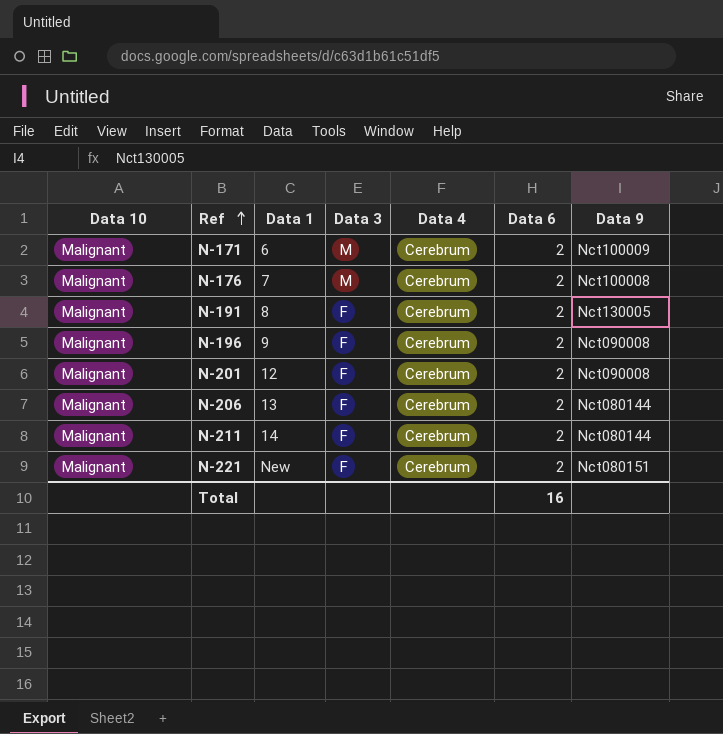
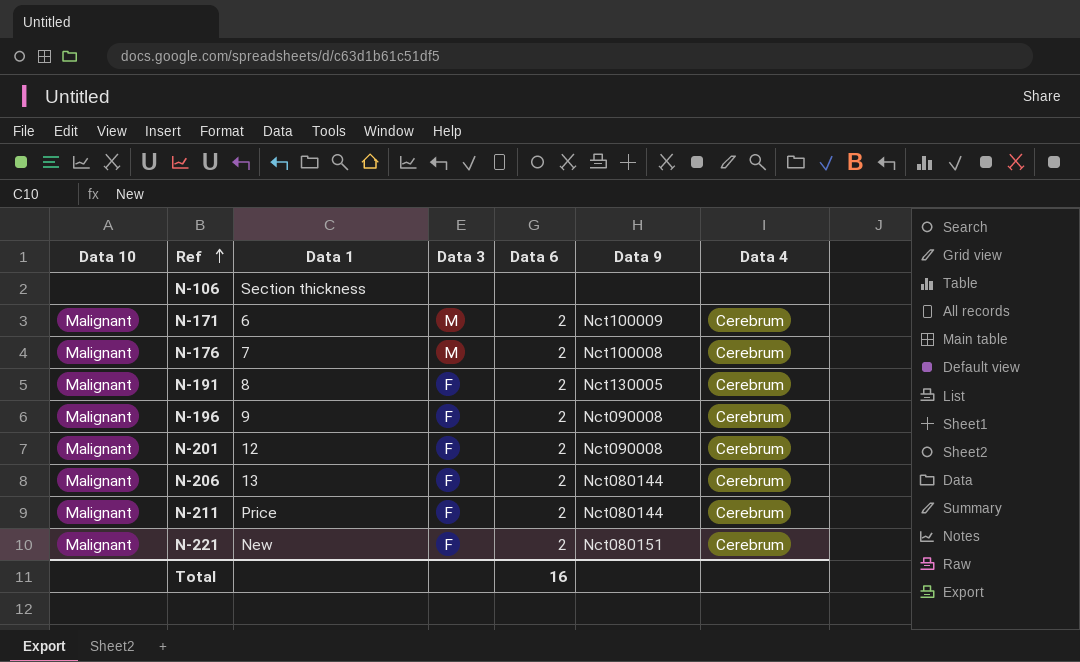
column Data 4 | position: 5 -> 7
row N-106: none -> none | Section thickness | none | none | none | none
N-211 | Data 1: 14 -> Price

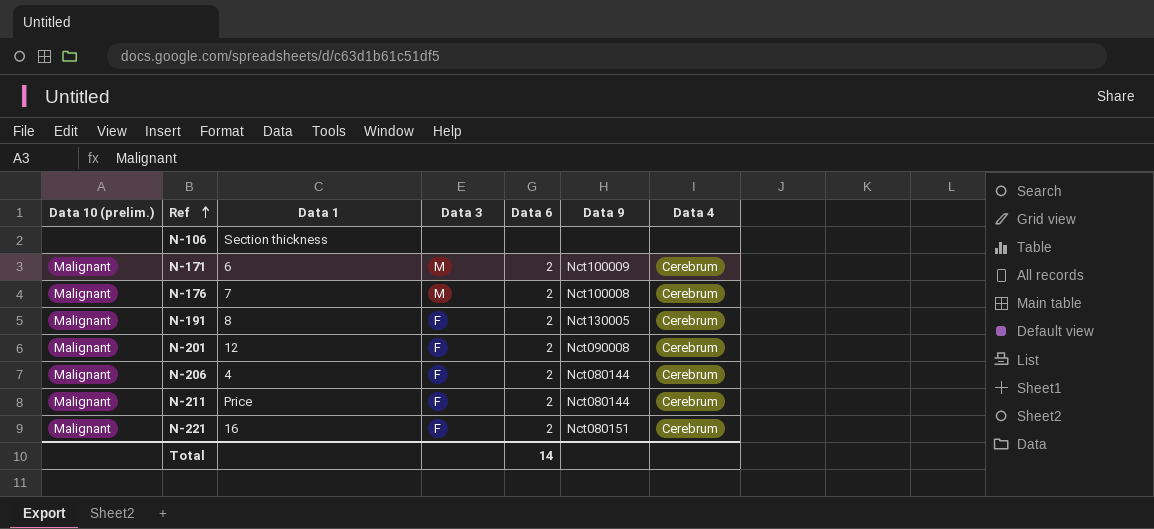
column name: Data 10 -> Data 10 (prelim.)
row N-196: Malignant | 9 | F | 2 | Nct090008 | Cerebrum -> none
N-206 | Data 1: 13 -> 4
N-221 | Data 1: New -> 16
Total | Data 6: 16 -> 14

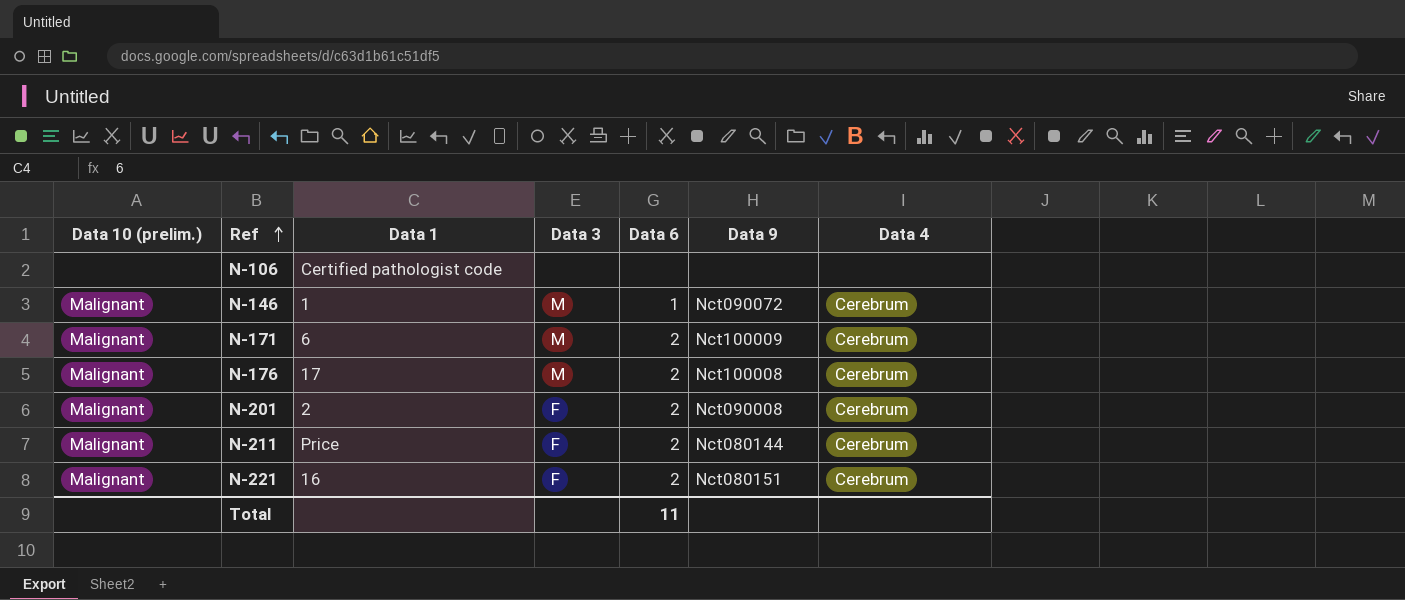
row N-191: Malignant | 8 | F | 2 | Nct130005 | Cerebrum -> none
row N-206: Malignant | 4 | F | 2 | Nct080144 | Cerebrum -> none
N-106 | Data 1: Section thickness -> Certified pathologist code
row N-146: none -> Malignant | 1 | M | 1 | Nct090072 | Cerebrum
N-176 | Data 1: 7 -> 17
N-201 | Data 1: 12 -> 2
Total | Data 6: 14 -> 11

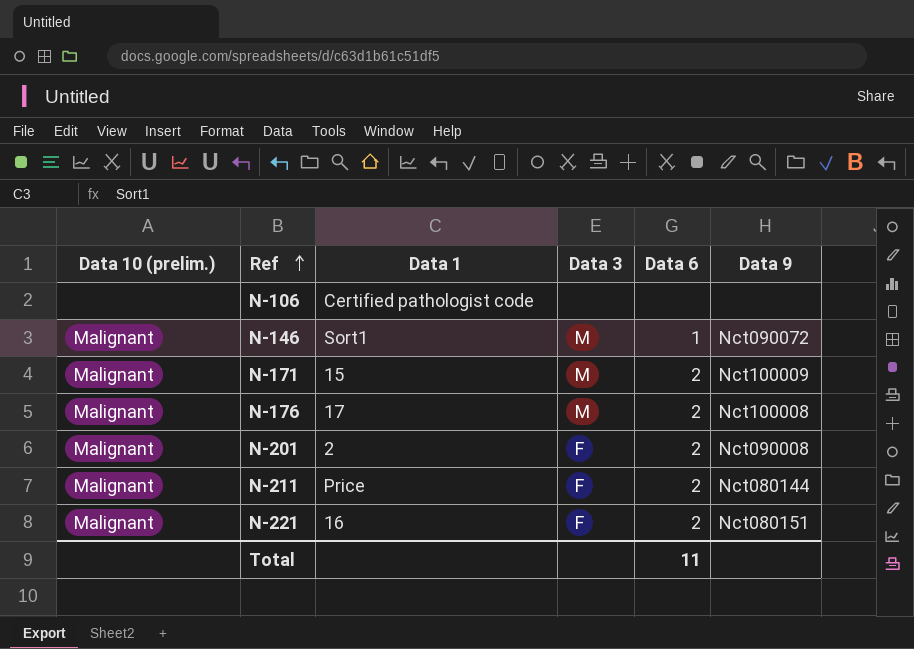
column Data 4 | position: 7 -> none
N-146 | Data 1: 1 -> Sort1
N-171 | Data 1: 6 -> 15

